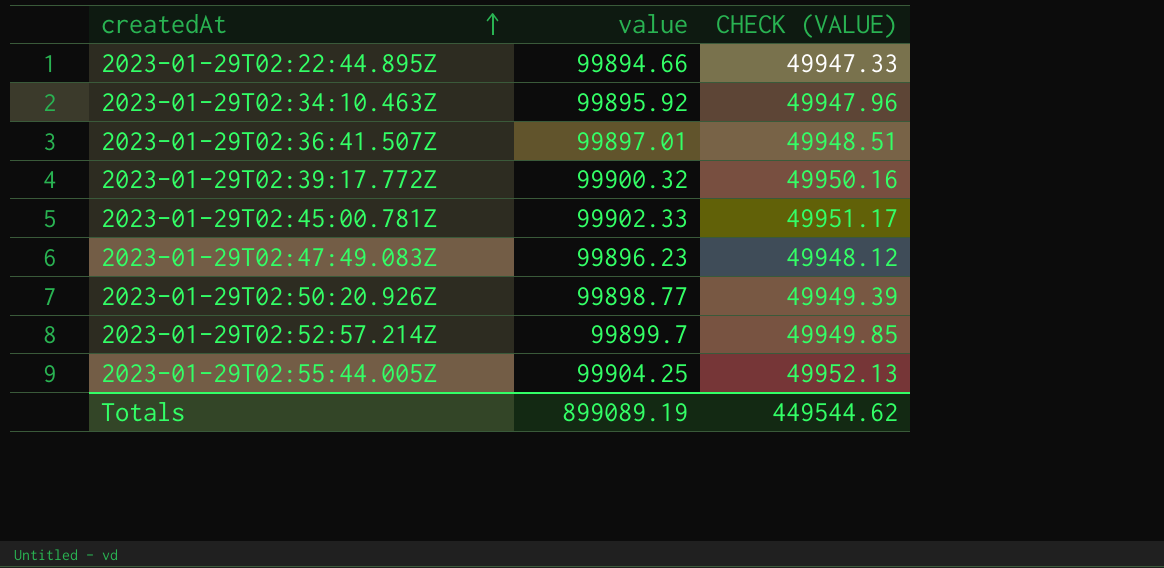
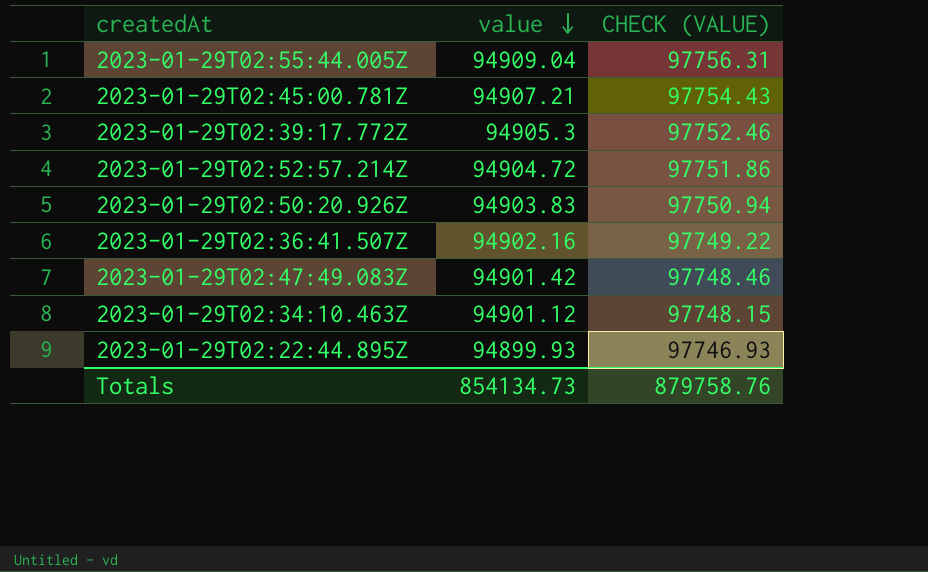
row order: createdAt ascending -> value descending
column CHECK (VALUE) | formula: [value] * 0.5 -> [value] * 1.03
2023-01-29T02:55:44.005Z | value: 99904.25 -> 94909.04
2023-01-29T02:45:00.781Z | value: 99902.33 -> 94907.21
2023-01-29T02:39:17.772Z | value: 99900.32 -> 94905.3
2023-01-29T02:52:57.214Z | value: 99899.7 -> 94904.72
2023-01-29T02:50:20.926Z | value: 99898.77 -> 94903.83
2023-01-29T02:36:41.507Z | value: 99897.01 -> 94902.16
2023-01-29T02:47:49.083Z | value: 99896.23 -> 94901.42
2023-01-29T02:34:10.463Z | value: 99895.92 -> 94901.12
2023-01-29T02:22:44.895Z | value: 99894.66 -> 94899.93
Totals | value: 899089.19 -> 854134.73
Totals | CHECK (VALUE): 449544.62 -> 879758.76

